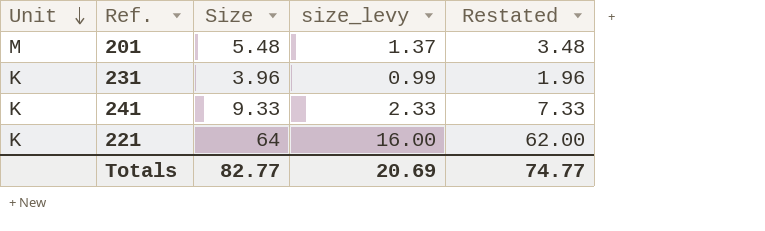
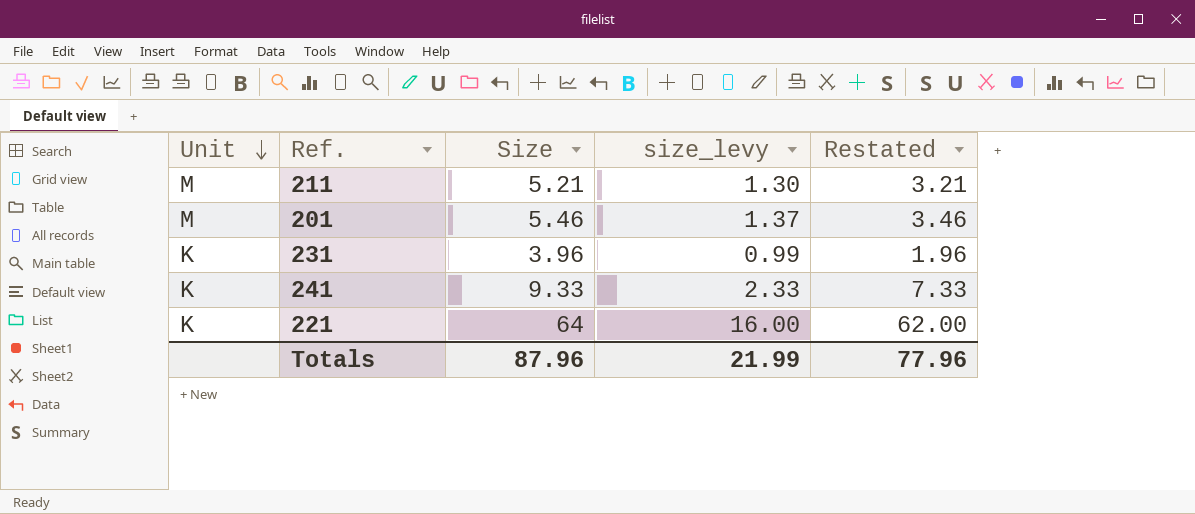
row 211: none -> M | 5.21 | 1.30 | 3.21
201 | Size: 5.48 -> 5.46
201 | Restated: 3.48 -> 3.46
Totals | Size: 82.77 -> 87.96
Totals | size_levy: 20.69 -> 21.99
Totals | Restated: 74.77 -> 77.96

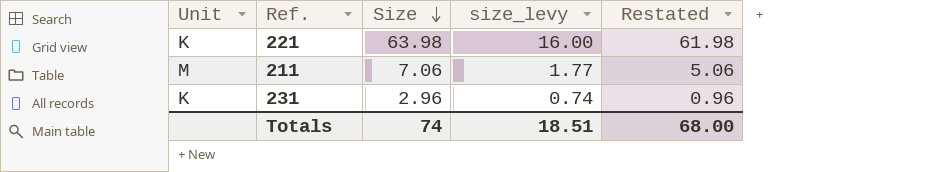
row order: Unit descending -> Size descending
row 201: M | 5.46 | 1.37 | 3.46 -> none
row 241: K | 9.33 | 2.33 | 7.33 -> none
221 | Size: 64 -> 63.98
221 | Restated: 62.00 -> 61.98
211 | Size: 5.21 -> 7.06
211 | size_levy: 1.30 -> 1.77
211 | Restated: 3.21 -> 5.06
231 | Size: 3.96 -> 2.96
231 | size_levy: 0.99 -> 0.74
231 | Restated: 1.96 -> 0.96
Totals | Size: 87.96 -> 74
Totals | size_levy: 21.99 -> 18.51
Totals | Restated: 77.96 -> 68.00

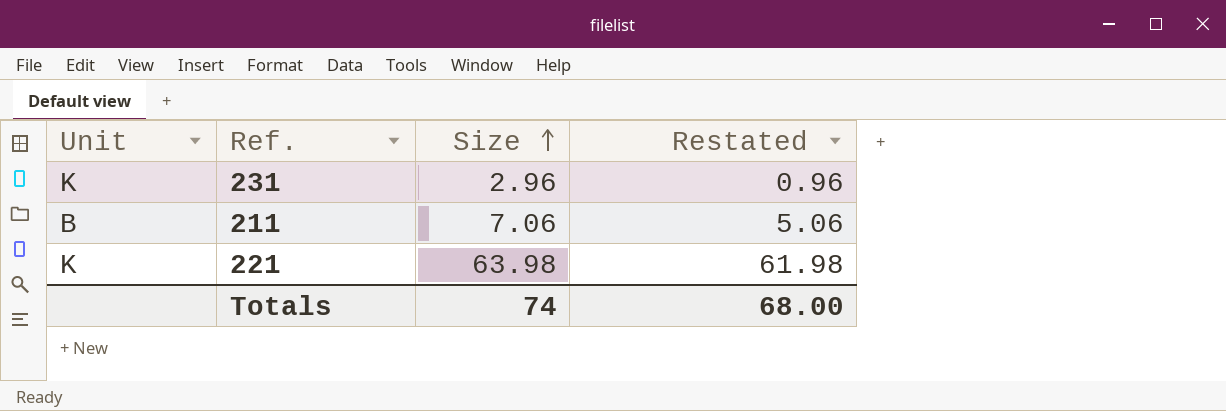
row order: Size descending -> Size ascending
column size_levy | formula: [Size] * 0.25 -> none
211 | Unit: M -> B

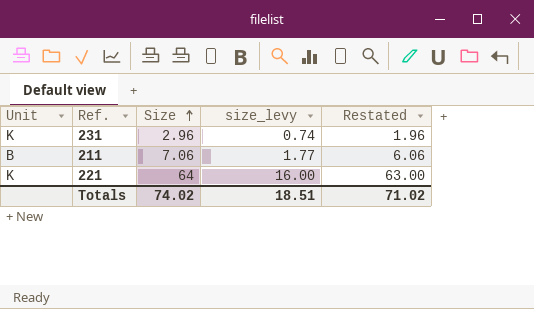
column size_levy | formula: none -> [Size] * 0.25
column Restated | formula: [Size] - 2 -> [Size] - 1
221 | Size: 63.98 -> 64
Totals | Size: 74 -> 74.02
Totals | Restated: 68.00 -> 71.02

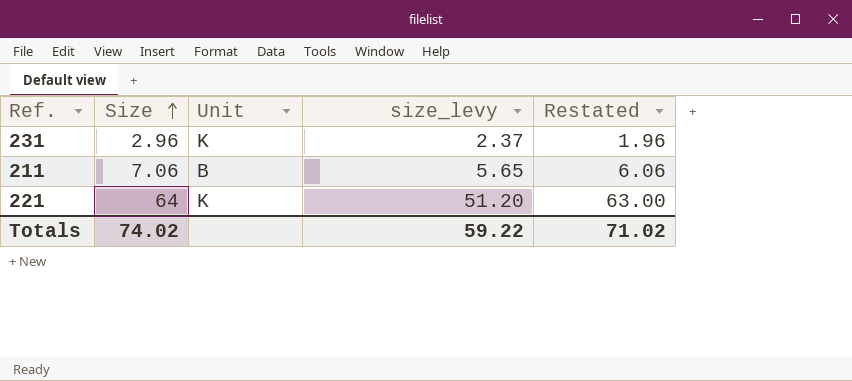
column Unit | position: 1 -> 3
column size_levy | formula: [Size] * 0.25 -> [Size] * 0.8
Totals | size_levy: 18.51 -> 59.22

